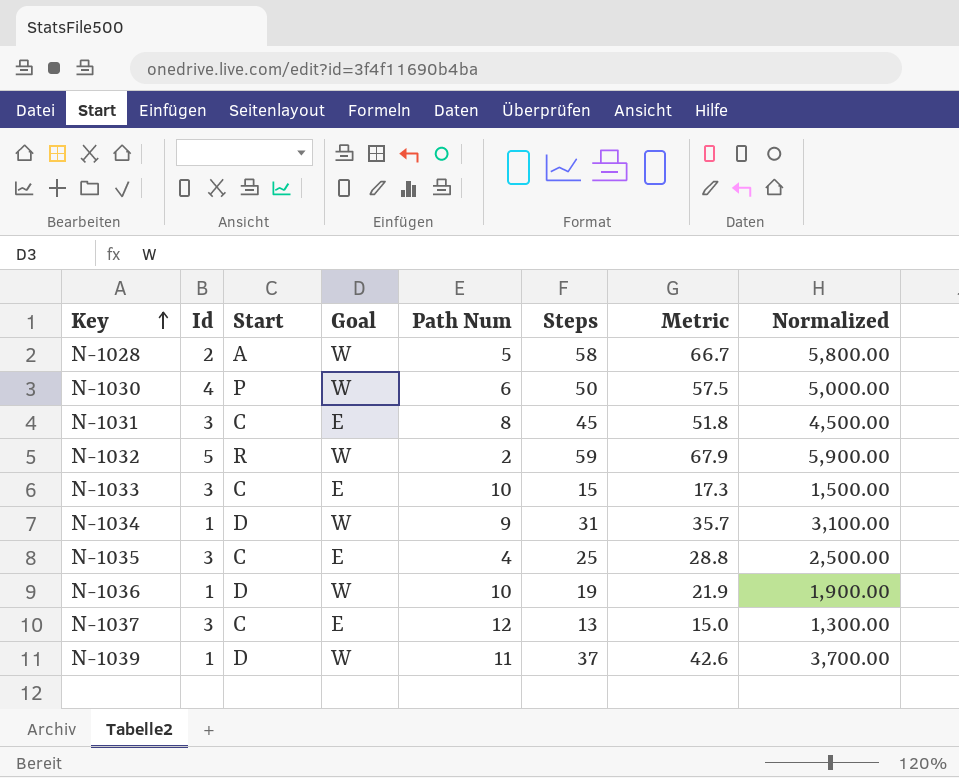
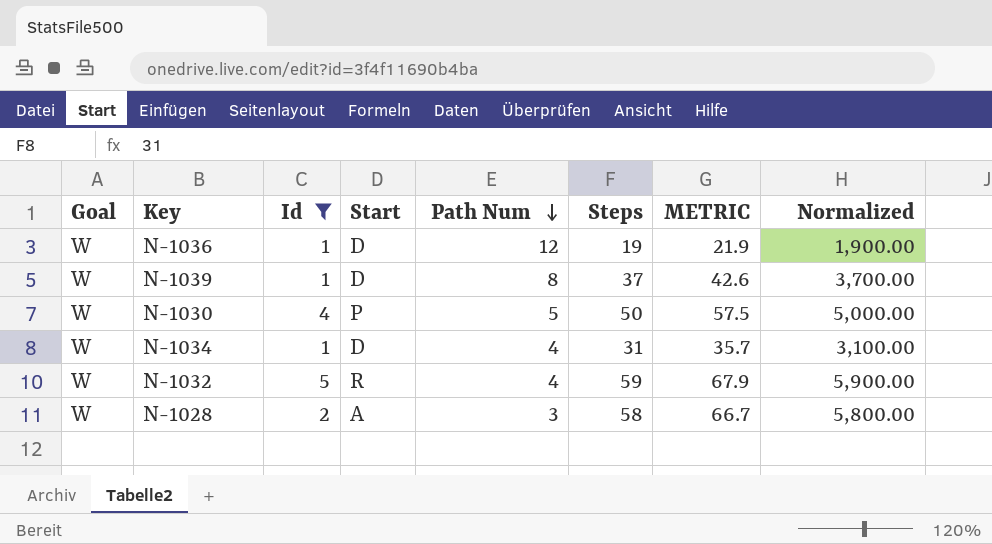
filter: none -> Id != 3
row order: Key ascending -> Path Num descending
column Goal | position: 4 -> 1
column name: Metric -> METRIC
N-1036 | Path Num: 10 -> 12
N-1039 | Path Num: 11 -> 8
N-1030 | Path Num: 6 -> 5
N-1034 | Path Num: 9 -> 4
N-1032 | Path Num: 2 -> 4
N-1028 | Path Num: 5 -> 3

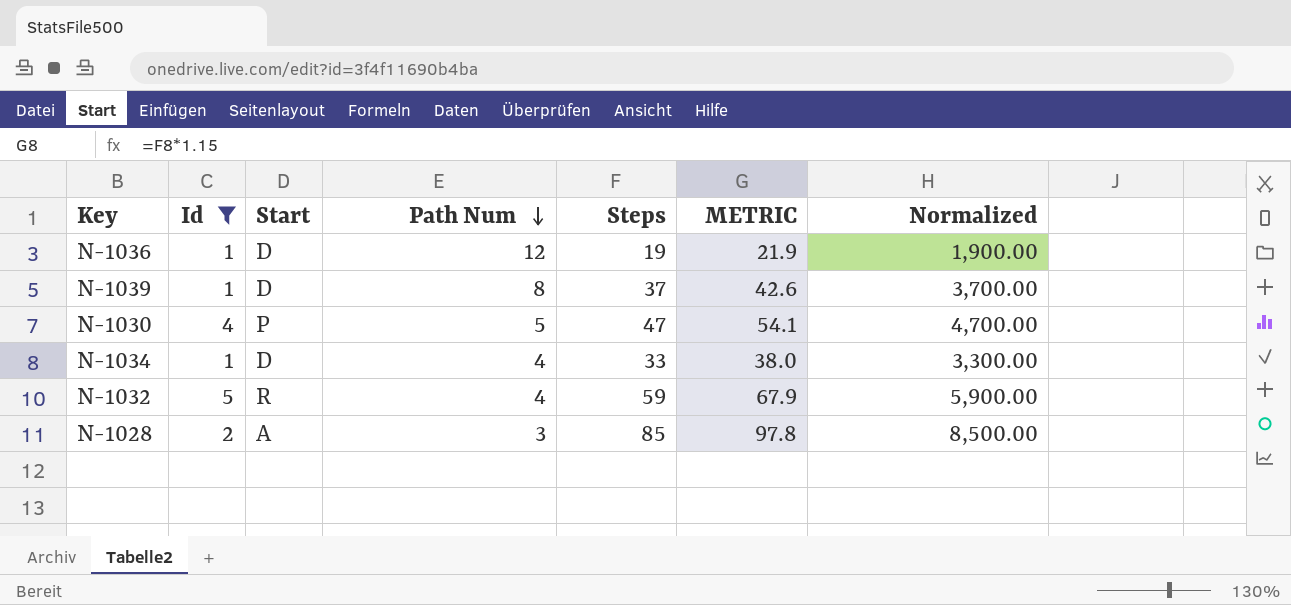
column Goal | position: 1 -> none
N-1030 | Steps: 50 -> 47
N-1030 | METRIC: 57.5 -> 54.1
N-1030 | Normalized: 5,000.00 -> 4,700.00
N-1034 | Steps: 31 -> 33
N-1034 | METRIC: 35.7 -> 38.0
N-1034 | Normalized: 3,100.00 -> 3,300.00
N-1028 | Steps: 58 -> 85
N-1028 | METRIC: 66.7 -> 97.8
N-1028 | Normalized: 5,800.00 -> 8,500.00

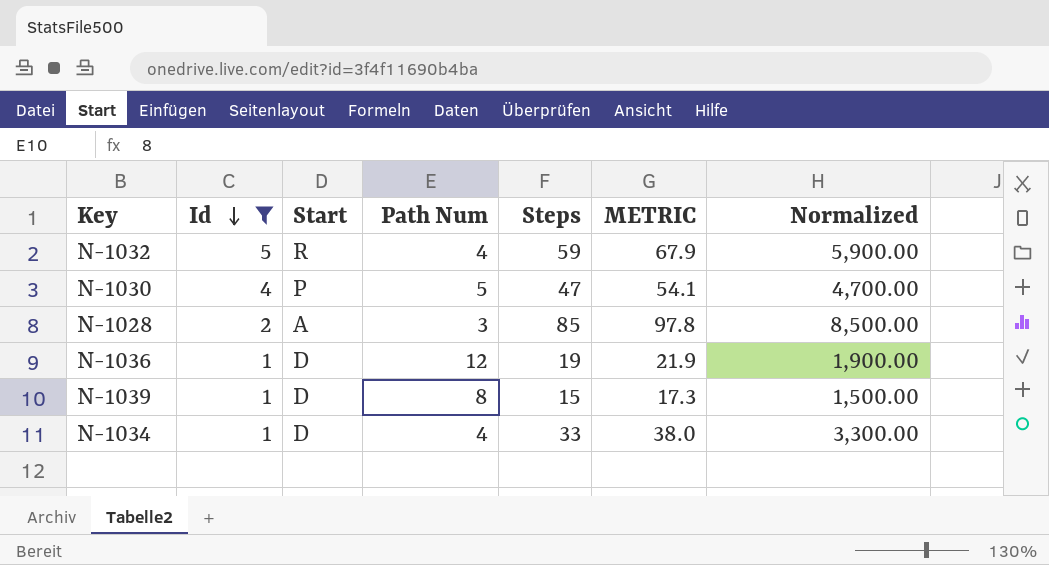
row order: Path Num descending -> Id descending
N-1039 | Steps: 37 -> 15
N-1039 | METRIC: 42.6 -> 17.3
N-1039 | Normalized: 3,700.00 -> 1,500.00

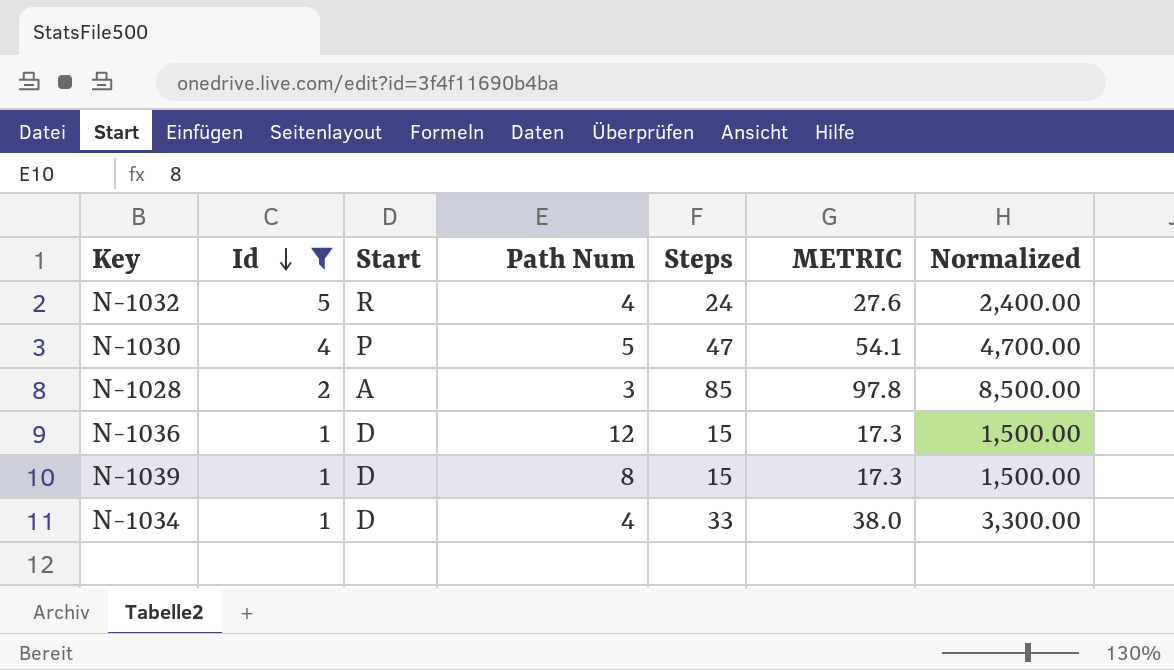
N-1032 | Steps: 59 -> 24
N-1032 | METRIC: 67.9 -> 27.6
N-1032 | Normalized: 5,900.00 -> 2,400.00
N-1036 | Steps: 19 -> 15
N-1036 | METRIC: 21.9 -> 17.3
N-1036 | Normalized: 1,900.00 -> 1,500.00

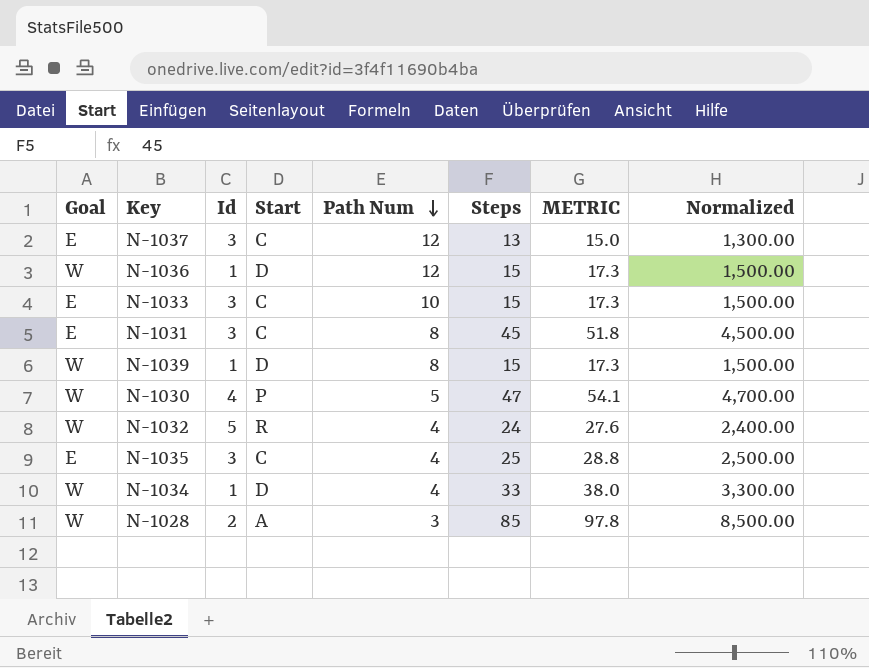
filter: Id != 3 -> none
row order: Id descending -> Path Num descending
column Goal | position: none -> 1

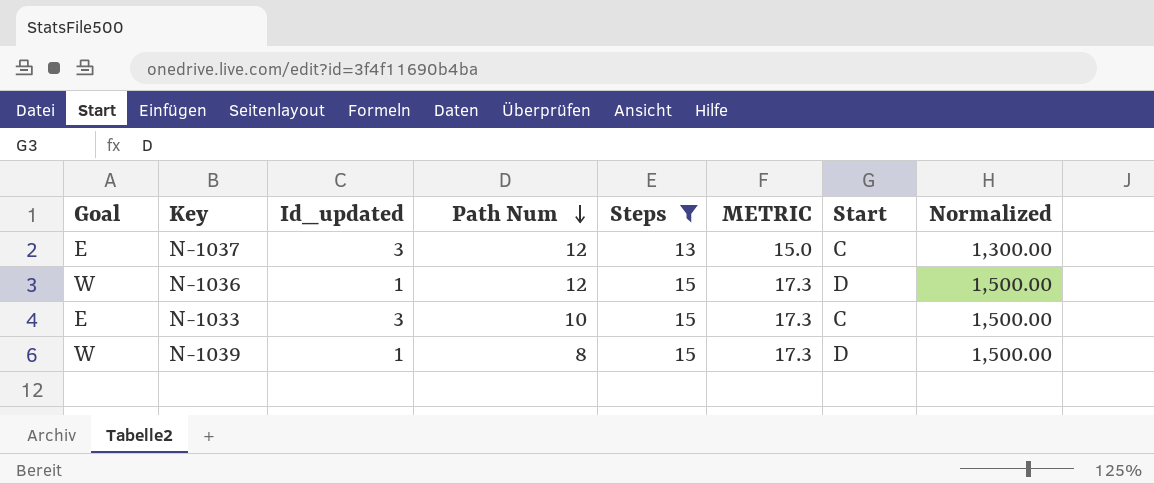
filter: none -> Steps <= 15
column name: Id -> Id_updated
column Start | position: 4 -> 7

